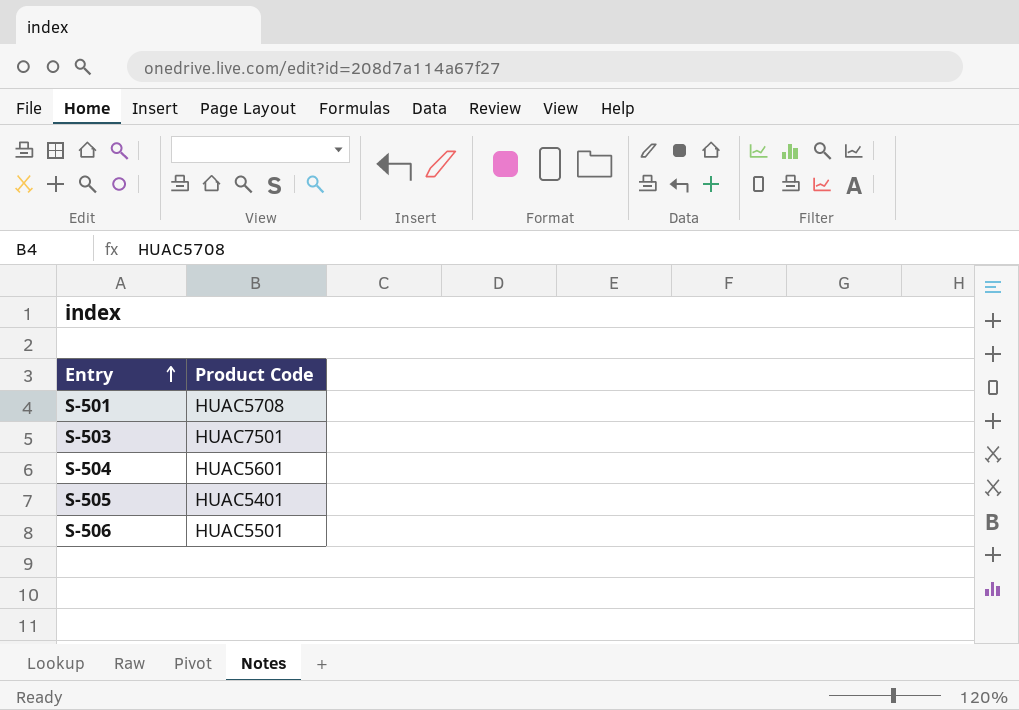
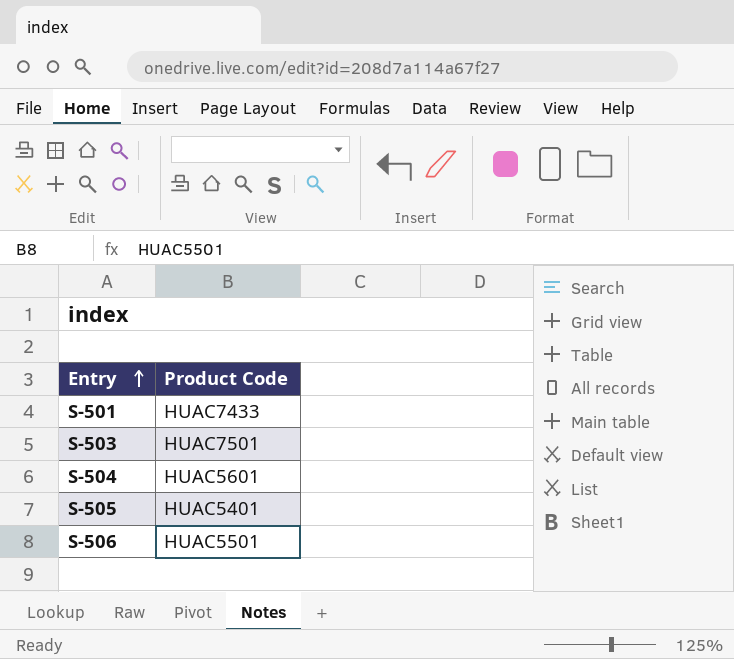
S-501 | Product Code: HUAC5708 -> HUAC7433

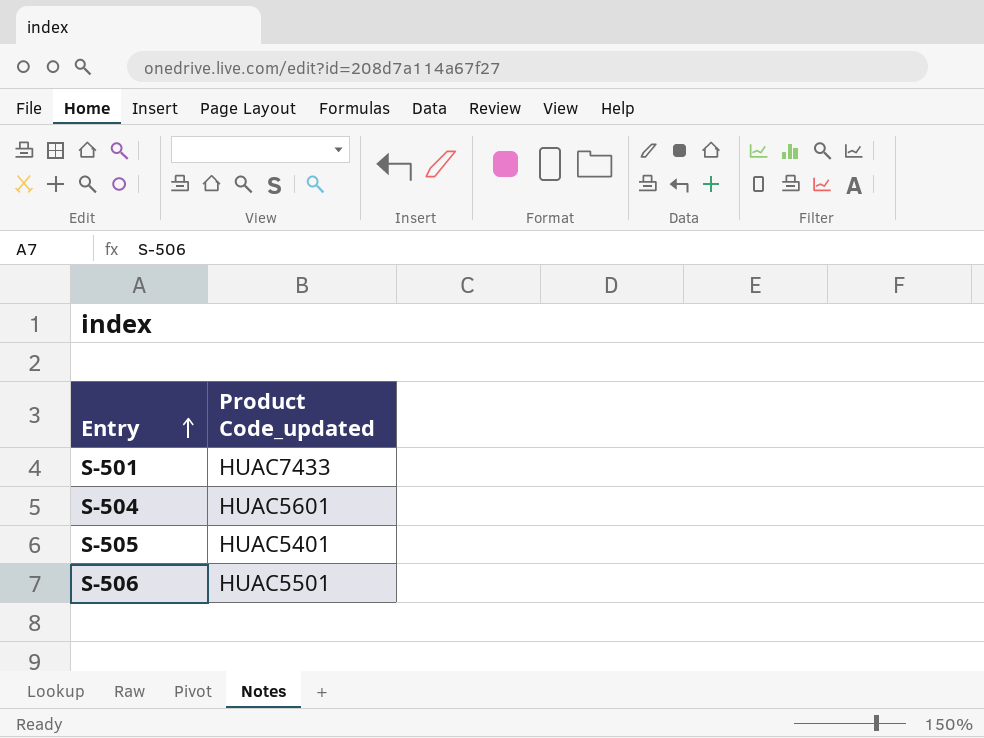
column name: Product Code -> Product Code_updated
row S-503: HUAC7501 -> none

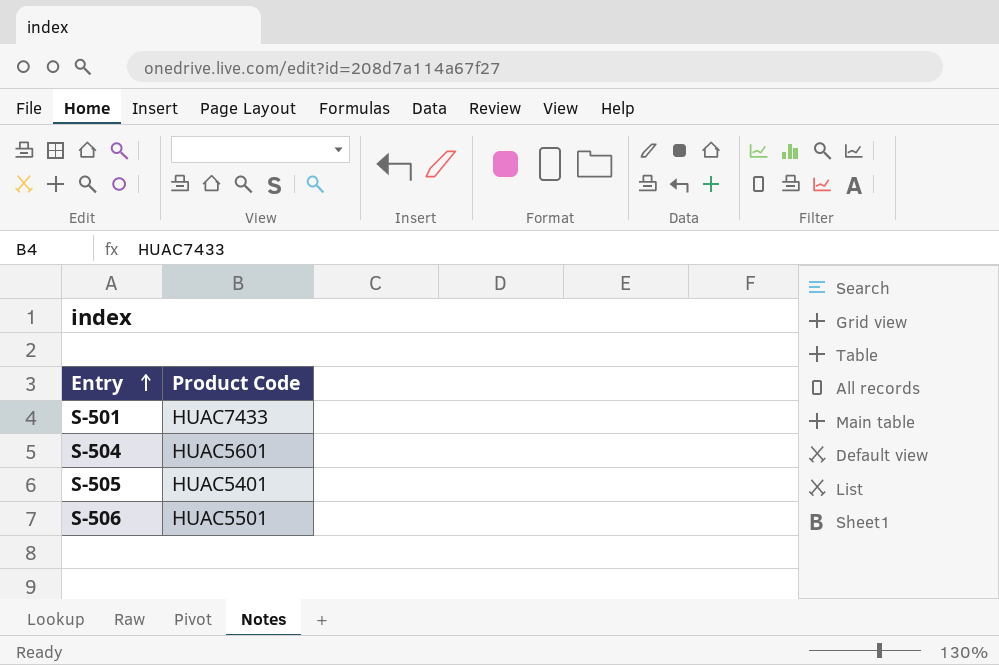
column name: Product Code_updated -> Product Code

